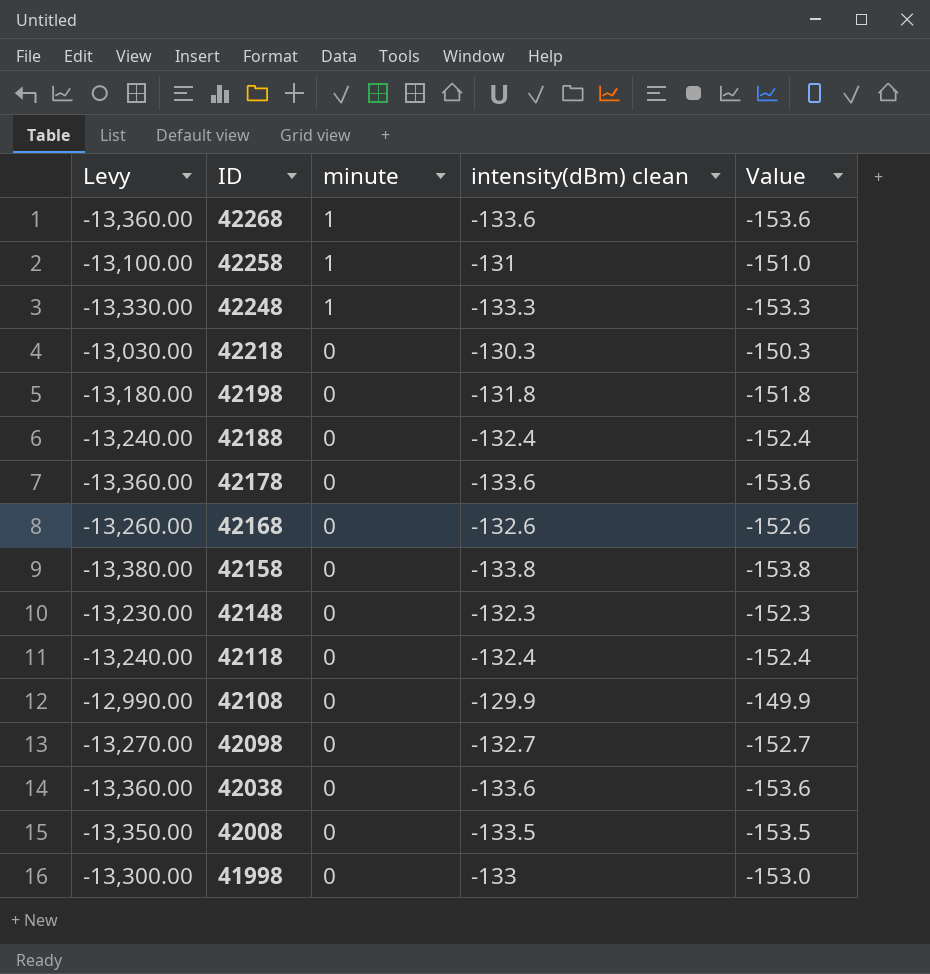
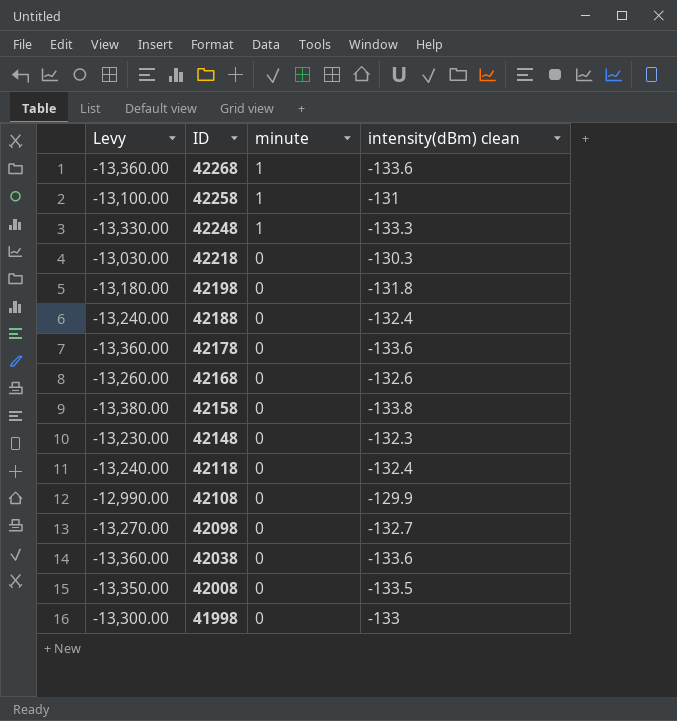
column Value | formula: [intensity(dBm) clean] - 20 -> none

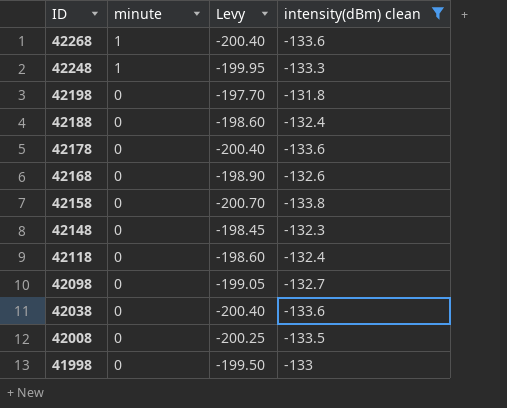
filter: none -> intensity(dBm) clean <= -131.8
column Levy | formula: [intensity(dBm) clean] * 100 -> [intensity(dBm) clean] * 1.5
column Levy | position: 1 -> 3

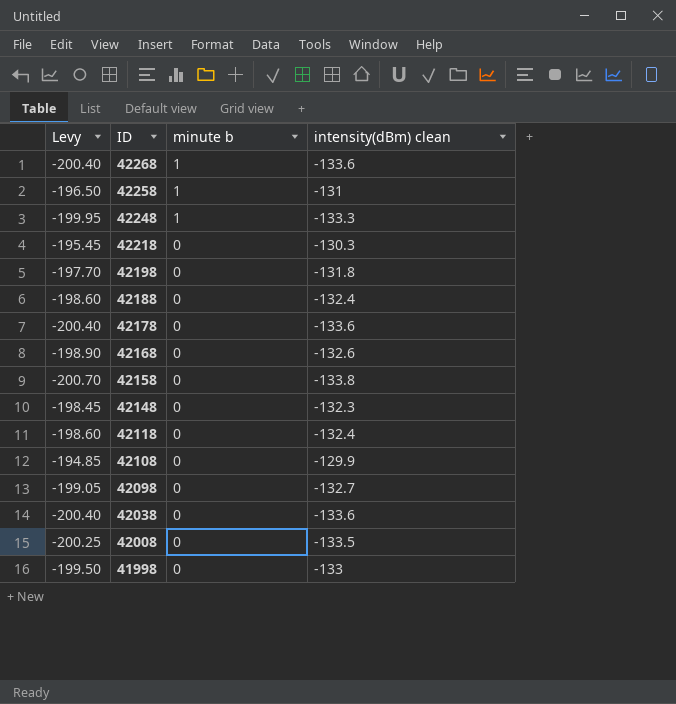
filter: intensity(dBm) clean <= -131.8 -> none
column Levy | position: 3 -> 1
column name: minute -> minute b

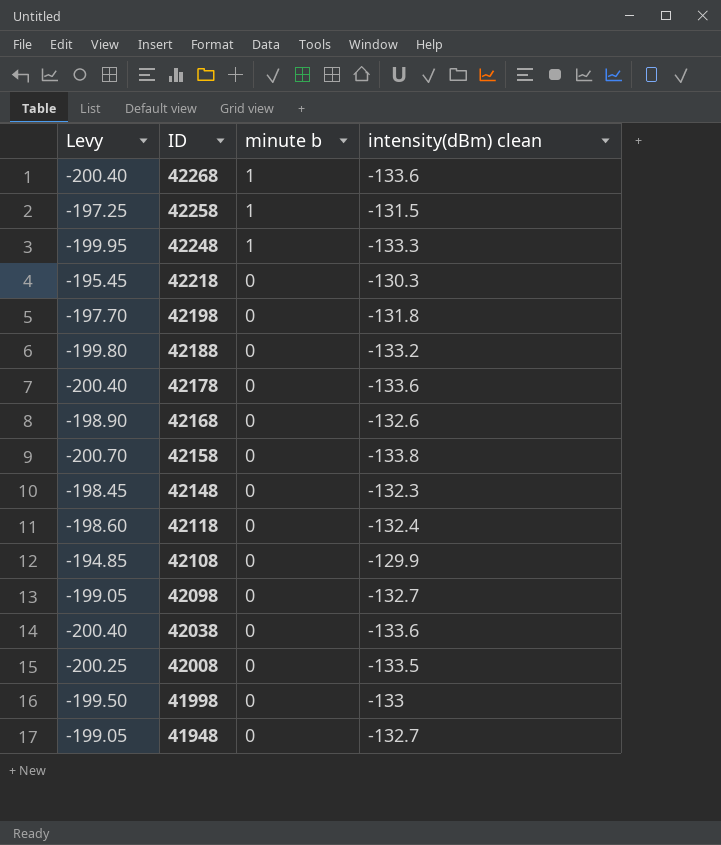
42258 | Levy: -196.50 -> -197.25
42258 | intensity(dBm) clean: -131 -> -131.5
42188 | Levy: -198.60 -> -199.80
42188 | intensity(dBm) clean: -132.4 -> -133.2
row 41948: none -> -199.05 | 0 | -132.7

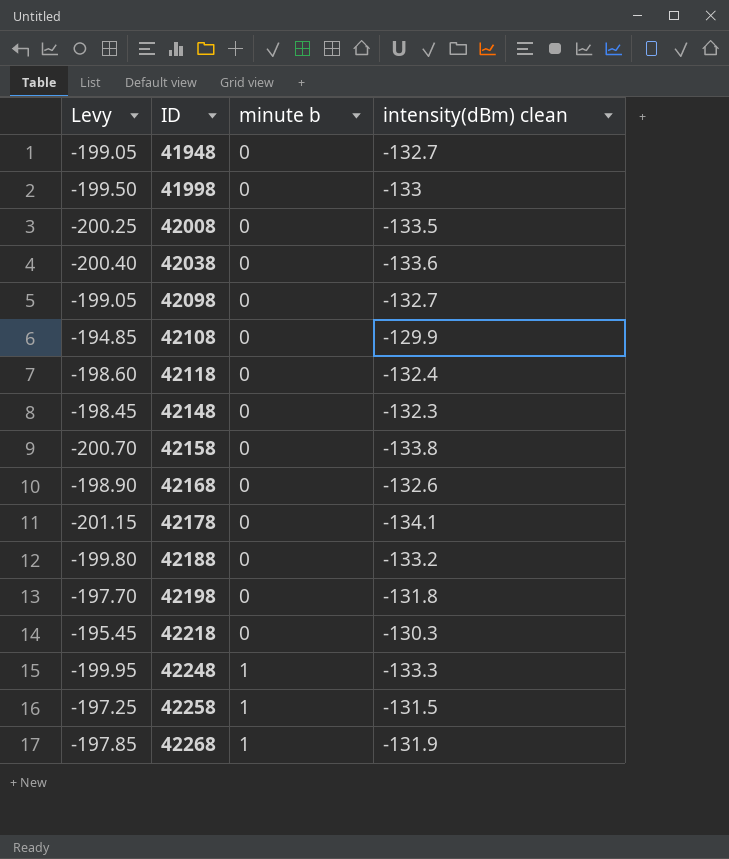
row order: ID descending -> ID ascending
42178 | Levy: -200.40 -> -201.15
42178 | intensity(dBm) clean: -133.6 -> -134.1
42268 | Levy: -200.40 -> -197.85
42268 | intensity(dBm) clean: -133.6 -> -131.9

